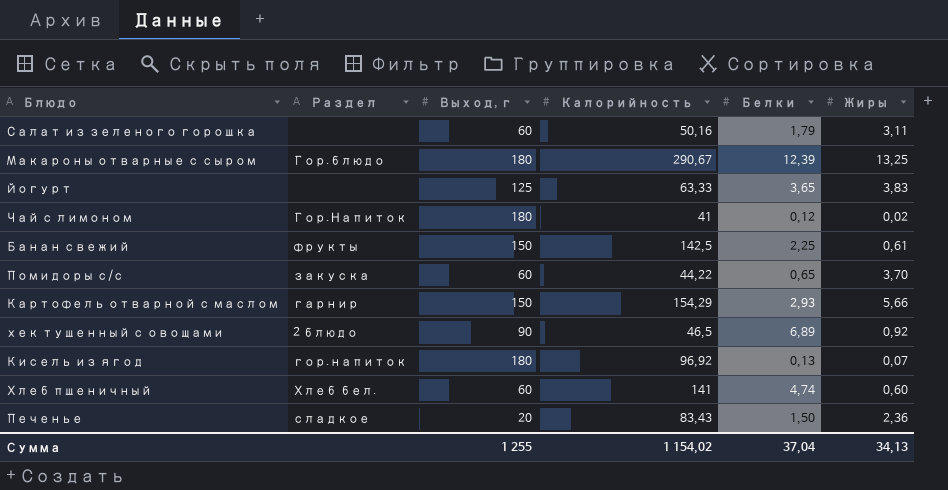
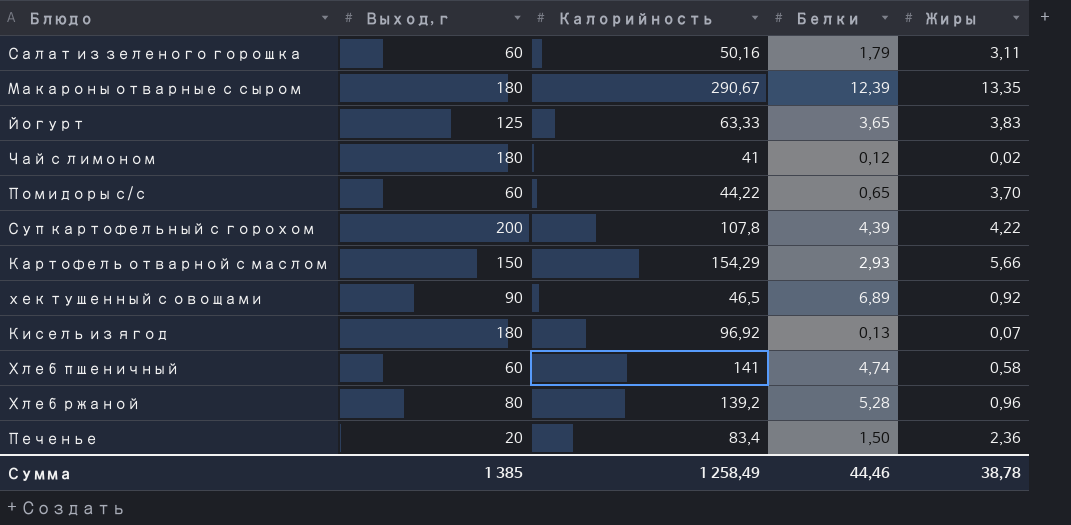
column Раздел | position: 2 -> none
row Банан свежий: фрукты | 150 | 142,5 | 2,25 | 0,61 -> none
Макароны отварные с сыром | Жиры: 13,25 -> 13,35
row Суп картофельный с горохом: none -> 200 | 107,8 | 4,39 | 4,22
Хлеб пшеничный | Жиры: 0,60 -> 0,58
row Хлеб ржаной: none -> 80 | 139,2 | 5,28 | 0,96
Печенье | Калорийность: 83,43 -> 83,4
Сумма | Выход, г: 1 255 -> 1 385
Сумма | Калорийность: 1 154,02 -> 1 258,49
Сумма | Белки: 37,04 -> 44,46
Сумма | Жиры: 34,13 -> 38,78

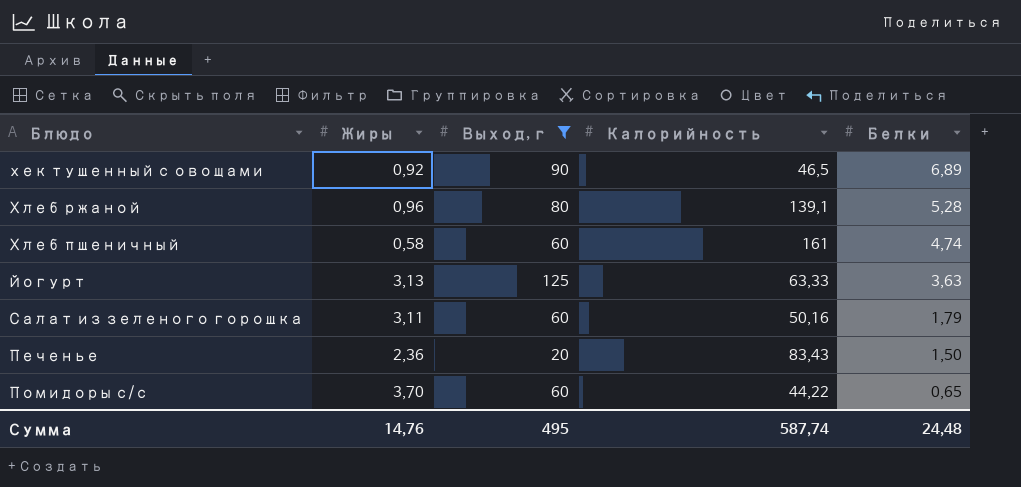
filter: none -> Выход, г <= 125
row order: none -> Белки descending
column Жиры | position: 5 -> 2
Хлеб ржаной | Калорийность: 139,2 -> 139,1
Хлеб пшеничный | Калорийность: 141 -> 161
Йогурт | Жиры: 3,83 -> 3,13
Йогурт | Белки: 3,65 -> 3,63
Печенье | Калорийность: 83,4 -> 83,43
Сумма | Жиры: 38,78 -> 14,76
Сумма | Выход, г: 1 385 -> 495
Сумма | Калорийность: 1 258,49 -> 587,74
Сумма | Белки: 44,46 -> 24,48

